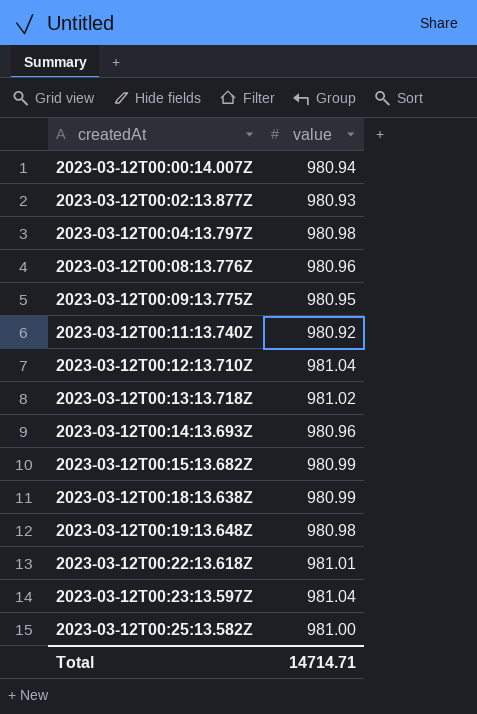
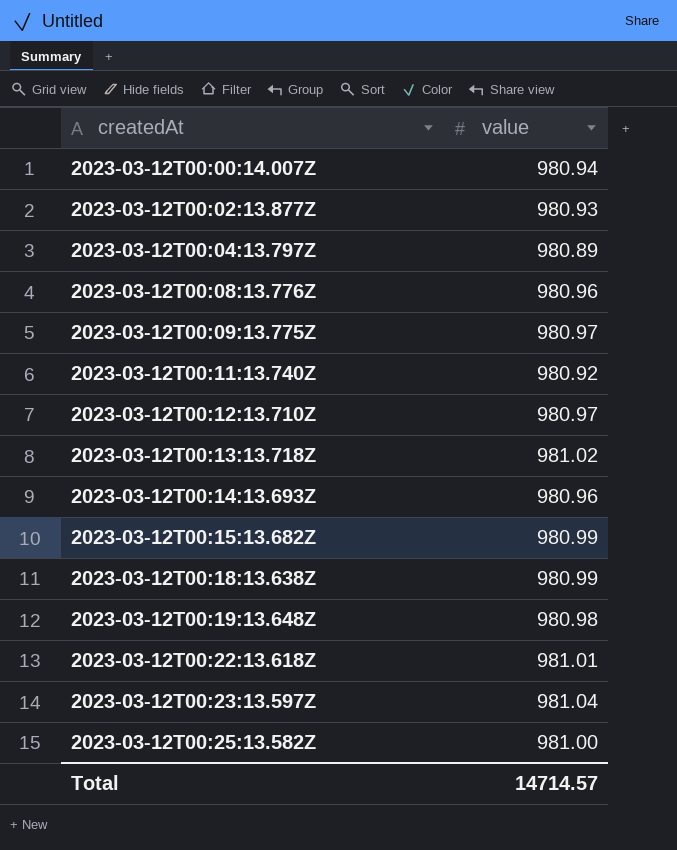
2023-03-12T00:04:13.797Z | value: 980.98 -> 980.89
2023-03-12T00:09:13.775Z | value: 980.95 -> 980.97
2023-03-12T00:12:13.710Z | value: 981.04 -> 980.97
Total | value: 14714.71 -> 14714.57

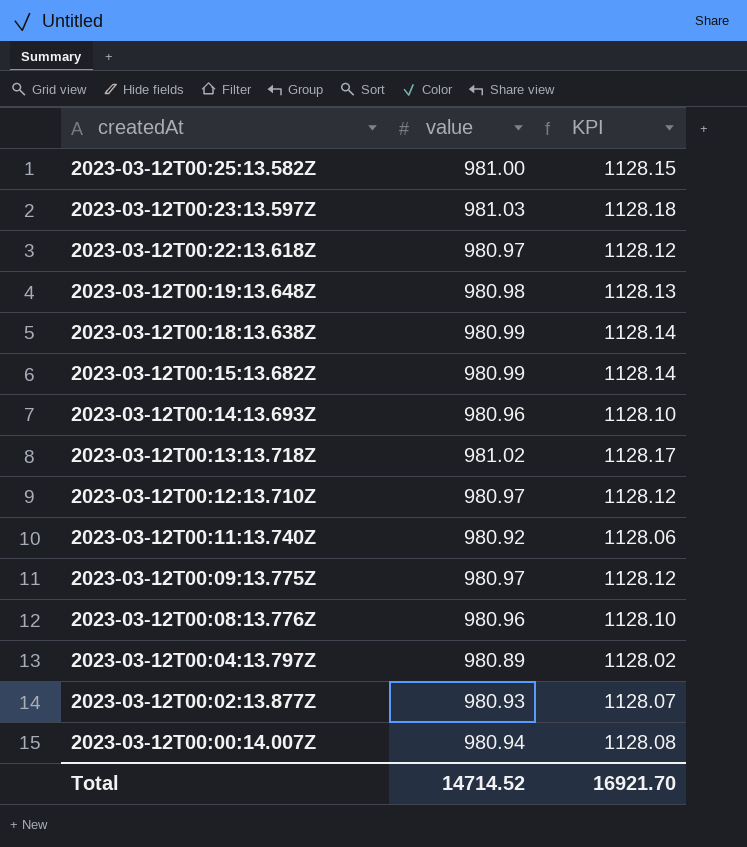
row order: createdAt ascending -> createdAt descending
column KPI | formula: none -> [value] * 1.15
2023-03-12T00:23:13.597Z | value: 981.04 -> 981.03
2023-03-12T00:22:13.618Z | value: 981.01 -> 980.97
Total | value: 14714.57 -> 14714.52

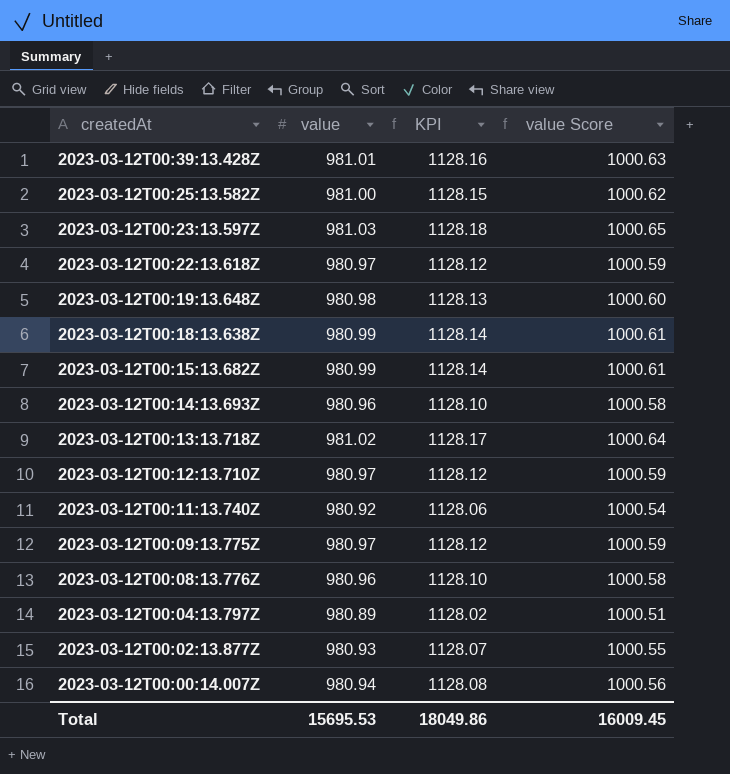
column value Score | formula: none -> [value] * 1.02
row 2023-03-12T00:39:13.428Z: none -> 981.01 | 1128.16 | 1000.63
Total | value: 14714.52 -> 15695.53
Total | KPI: 16921.70 -> 18049.86

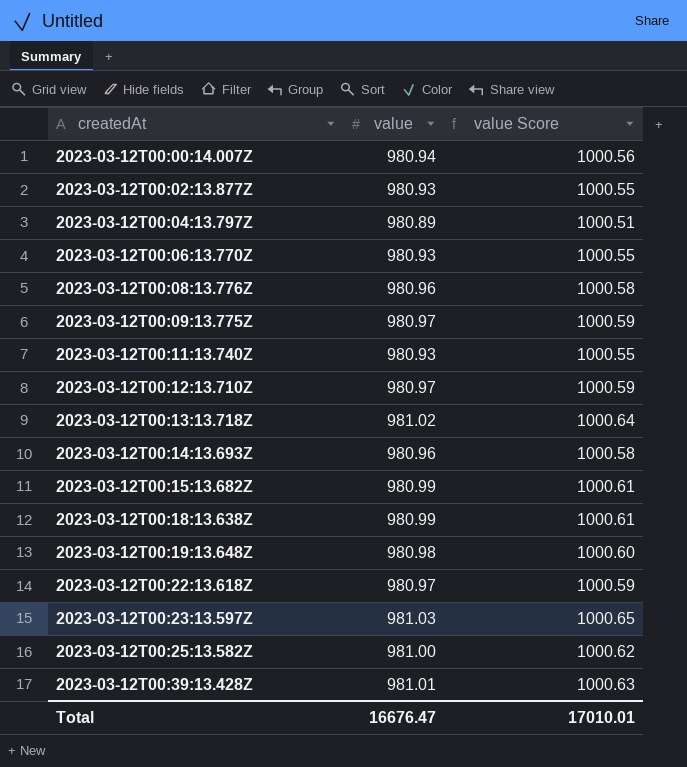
row order: createdAt descending -> createdAt ascending
column KPI | formula: [value] * 1.15 -> none
row 2023-03-12T00:06:13.770Z: none -> 980.93 | 1000.55
2023-03-12T00:11:13.740Z | value: 980.92 -> 980.93
2023-03-12T00:11:13.740Z | value Score: 1000.54 -> 1000.55
Total | value: 15695.53 -> 16676.47
Total | value Score: 16009.45 -> 17010.01

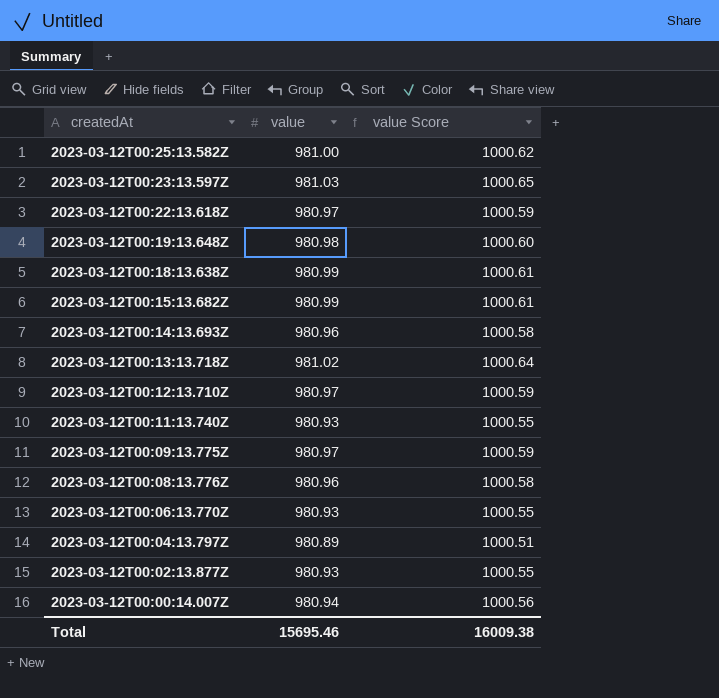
row order: createdAt ascending -> createdAt descending
row 2023-03-12T00:39:13.428Z: 981.01 | 1000.63 -> none
Total | value: 16676.47 -> 15695.46
Total | value Score: 17010.01 -> 16009.38

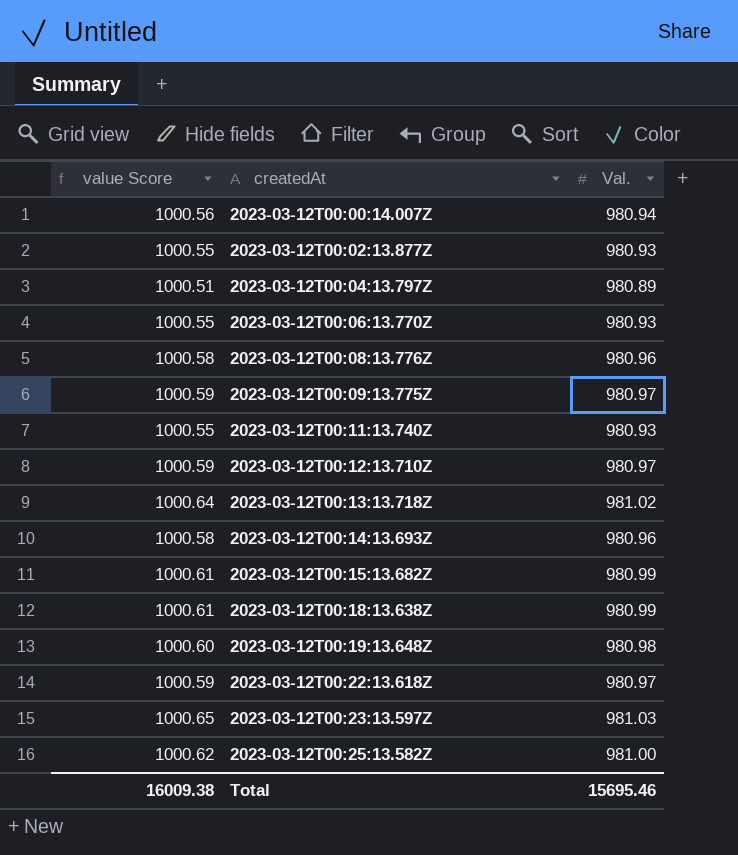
row order: createdAt descending -> createdAt ascending
column value Score | position: 3 -> 1
column name: value -> Val.

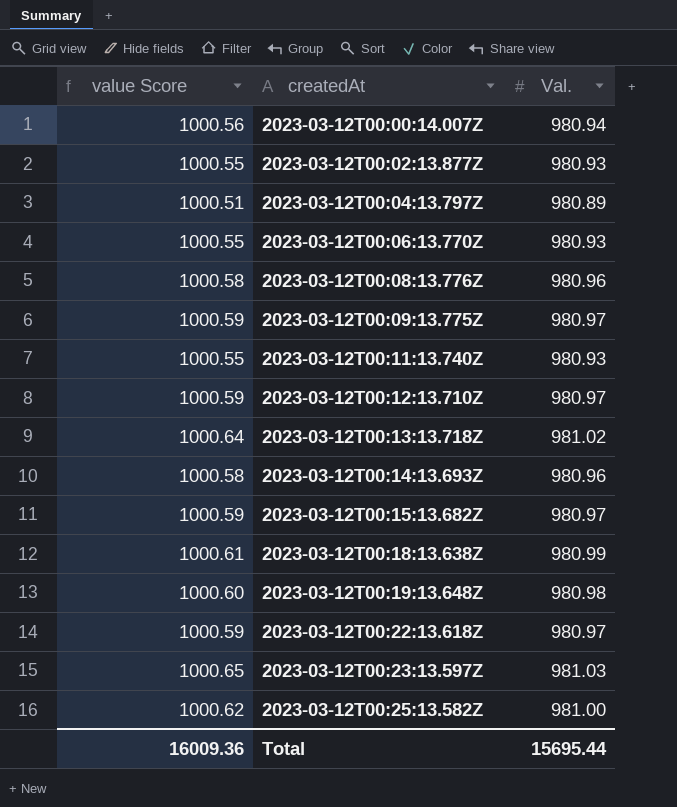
2023-03-12T00:15:13.682Z | value Score: 1000.61 -> 1000.59
2023-03-12T00:15:13.682Z | Val.: 980.99 -> 980.97
Total | value Score: 16009.38 -> 16009.36
Total | Val.: 15695.46 -> 15695.44

